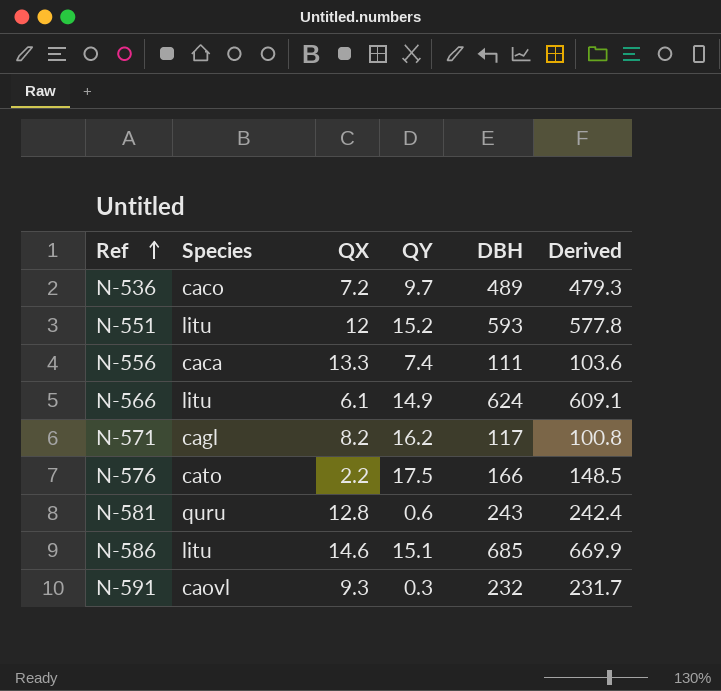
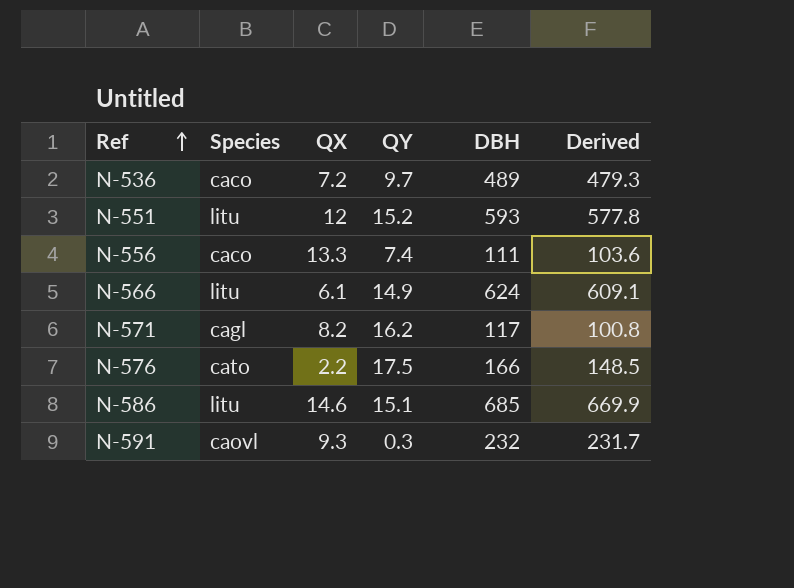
row N-581: quru | 12.8 | 0.6 | 243 | 242.4 -> none
N-556 | Species: caca -> caco

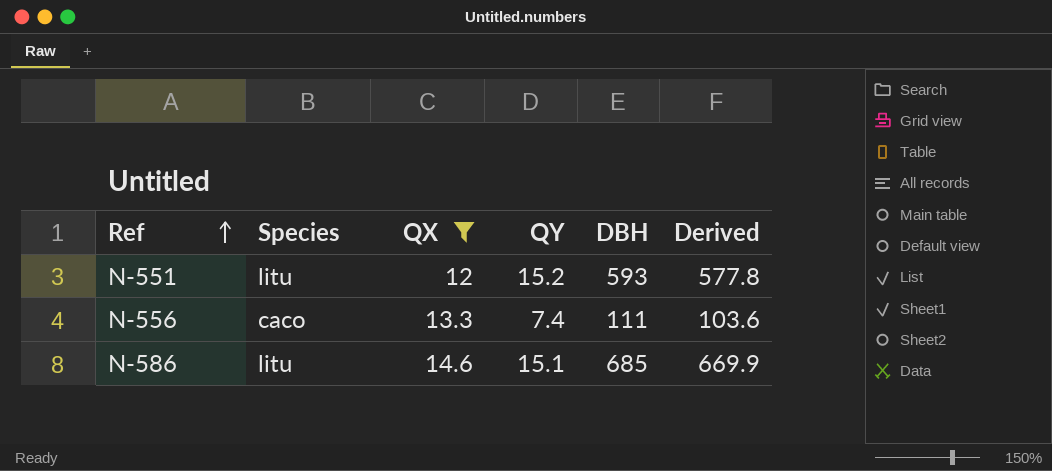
filter: none -> QX >= 12

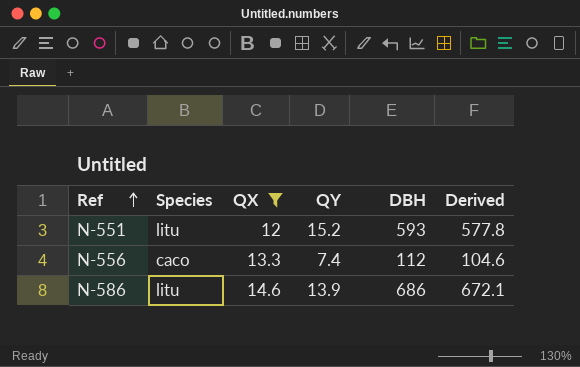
N-556 | DBH: 111 -> 112
N-556 | Derived: 103.6 -> 104.6
N-586 | QY: 15.1 -> 13.9
N-586 | DBH: 685 -> 686
N-586 | Derived: 669.9 -> 672.1

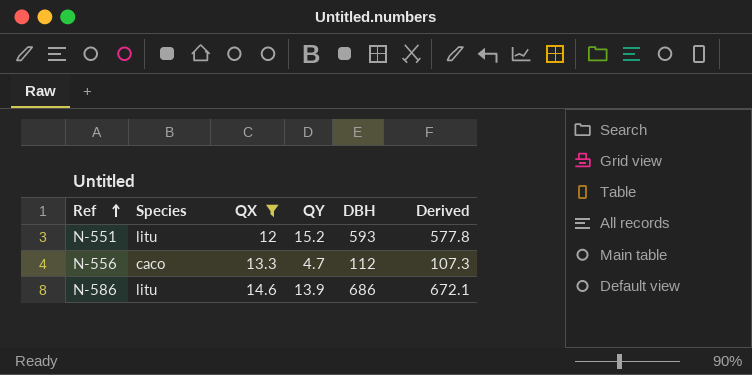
N-556 | QY: 7.4 -> 4.7
N-556 | Derived: 104.6 -> 107.3

